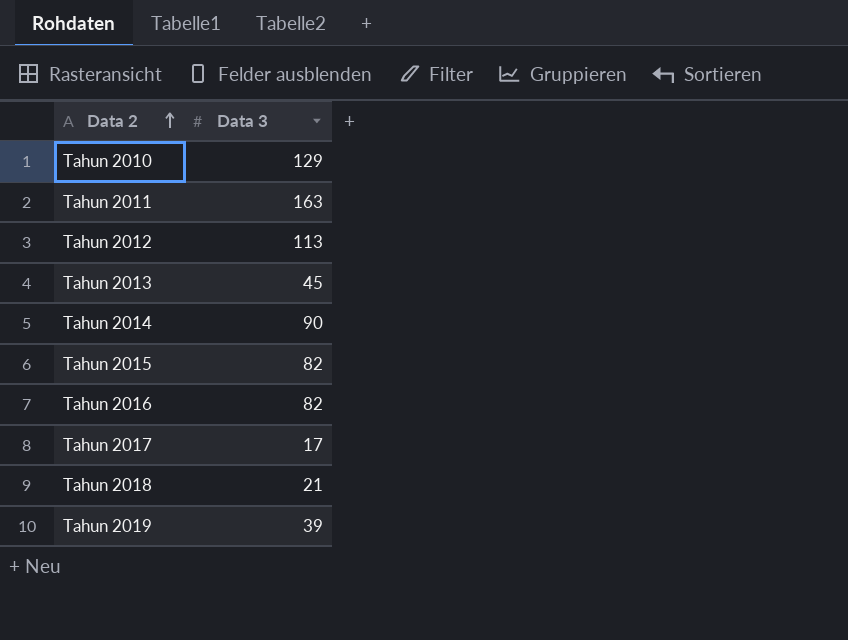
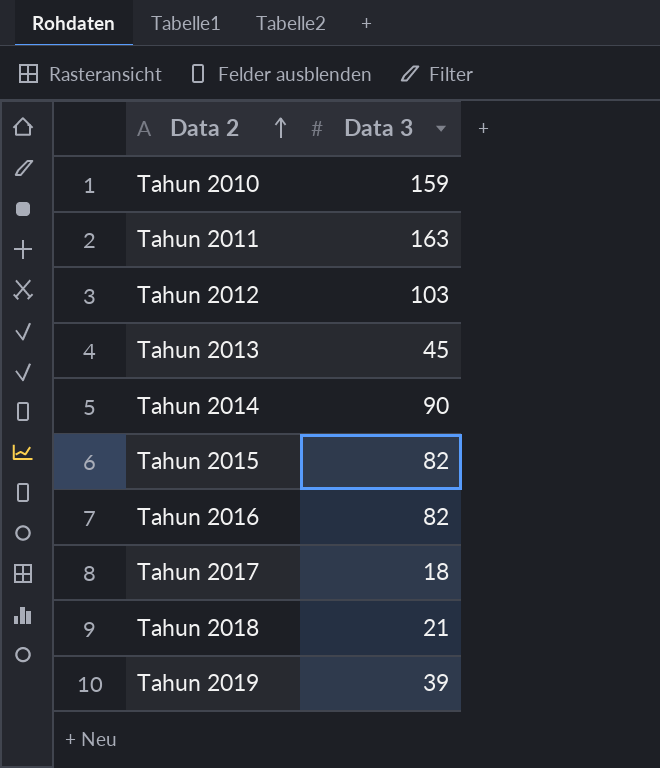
Tahun 2010 | Data 3: 129 -> 159
Tahun 2012 | Data 3: 113 -> 103
Tahun 2017 | Data 3: 17 -> 18

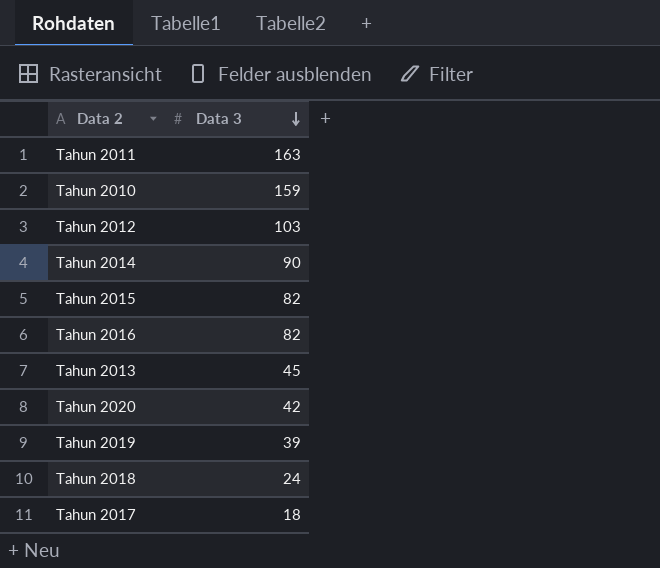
row order: Data 2 ascending -> Data 3 descending
row Tahun 2020: none -> 42
Tahun 2018 | Data 3: 21 -> 24

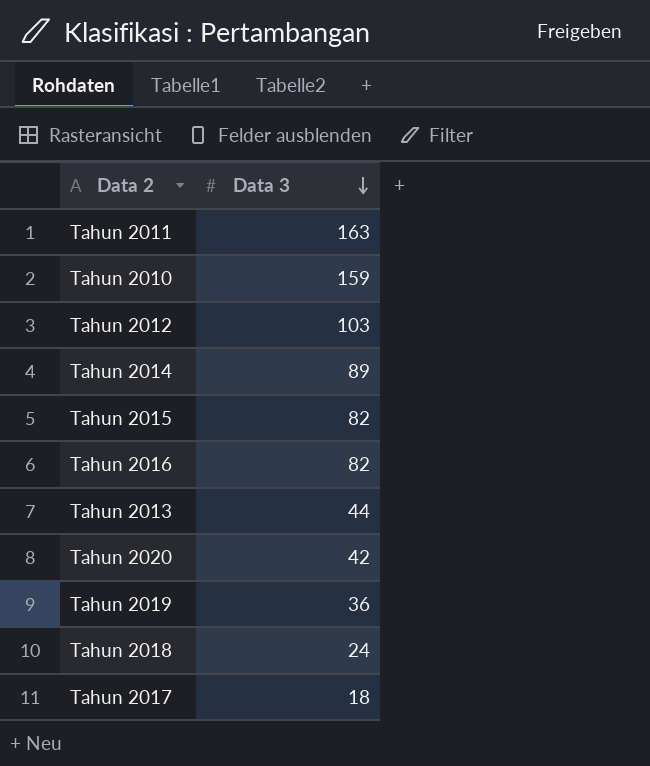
Tahun 2014 | Data 3: 90 -> 89
Tahun 2013 | Data 3: 45 -> 44
Tahun 2019 | Data 3: 39 -> 36

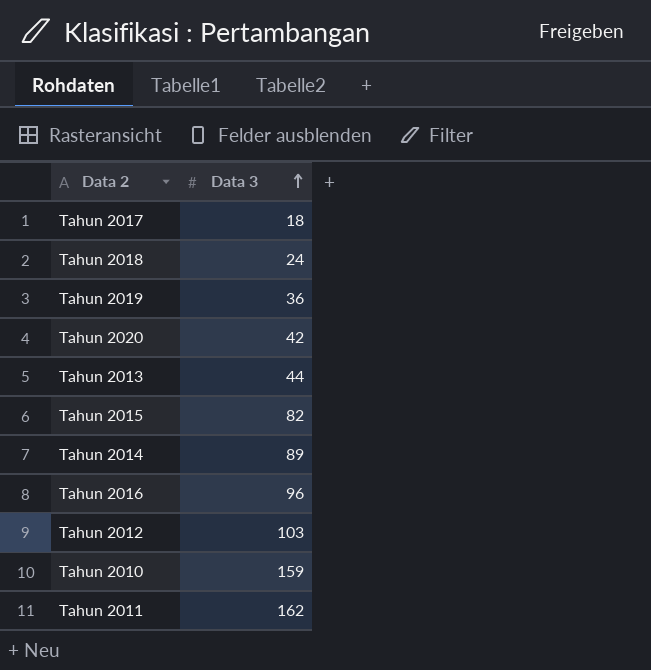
row order: Data 3 descending -> Data 3 ascending
Tahun 2016 | Data 3: 82 -> 96
Tahun 2011 | Data 3: 163 -> 162

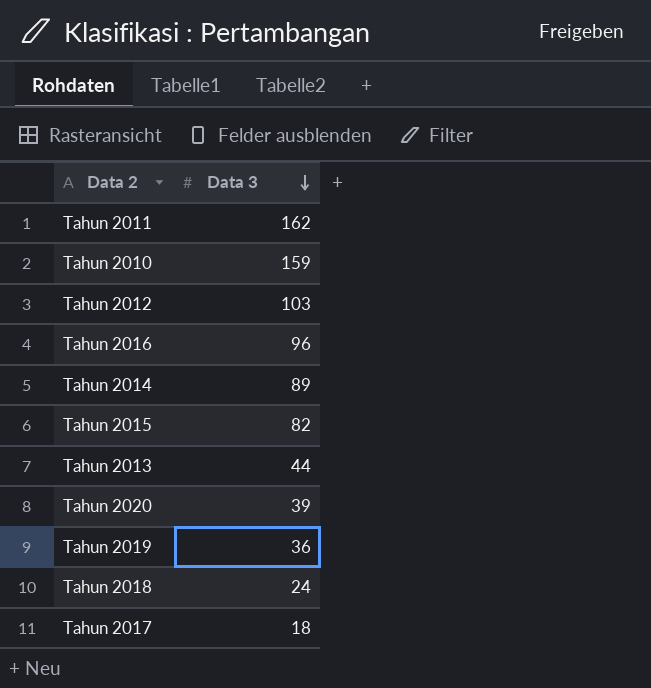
row order: Data 3 ascending -> Data 3 descending
Tahun 2020 | Data 3: 42 -> 39

